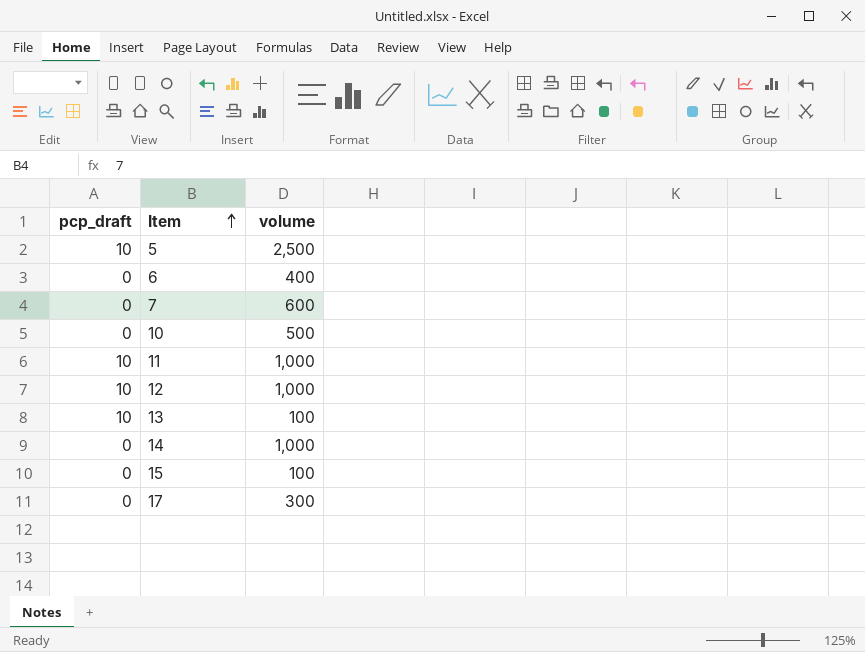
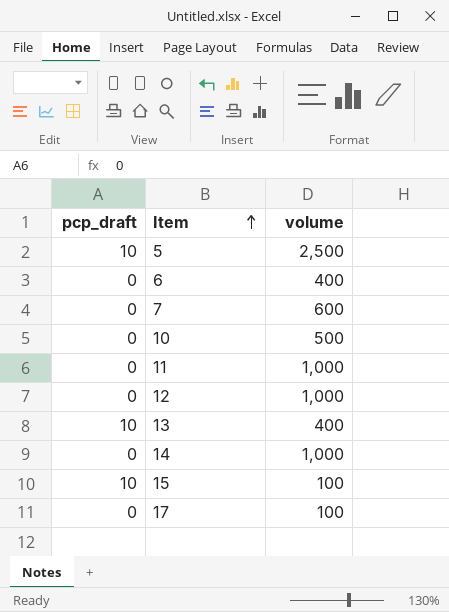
11 | pcp_draft: 10 -> 0
12 | pcp_draft: 10 -> 0
13 | volume: 100 -> 400
15 | pcp_draft: 0 -> 10
17 | volume: 300 -> 100

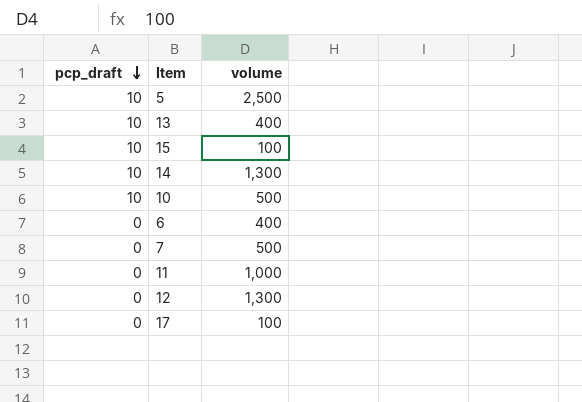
row order: Item ascending -> pcp_draft descending
14 | pcp_draft: 0 -> 10
14 | volume: 1,000 -> 1,300
10 | pcp_draft: 0 -> 10
7 | volume: 600 -> 500
12 | volume: 1,000 -> 1,300

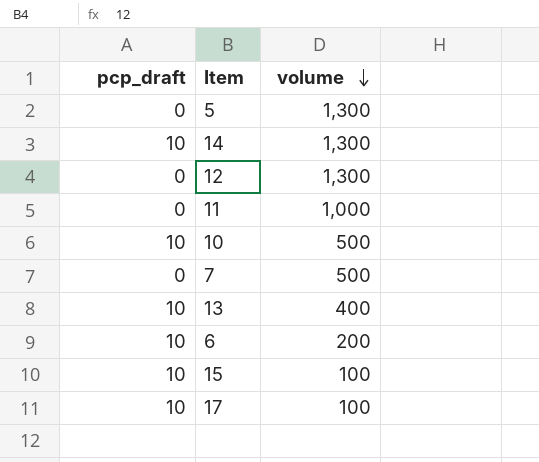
row order: pcp_draft descending -> volume descending
5 | pcp_draft: 10 -> 0
5 | volume: 2,500 -> 1,300
6 | pcp_draft: 0 -> 10
6 | volume: 400 -> 200
17 | pcp_draft: 0 -> 10

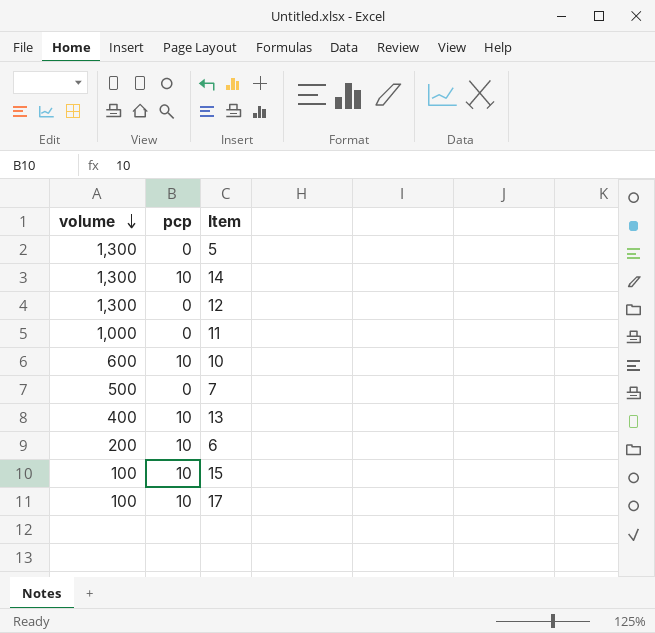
column volume | position: 3 -> 1
column name: pcp_draft -> pcp
10 | volume: 500 -> 600

